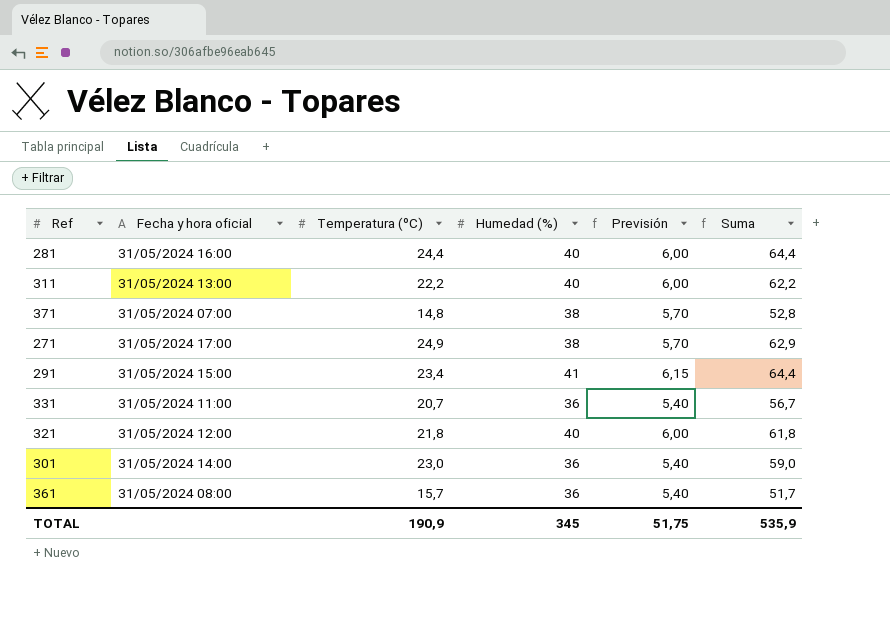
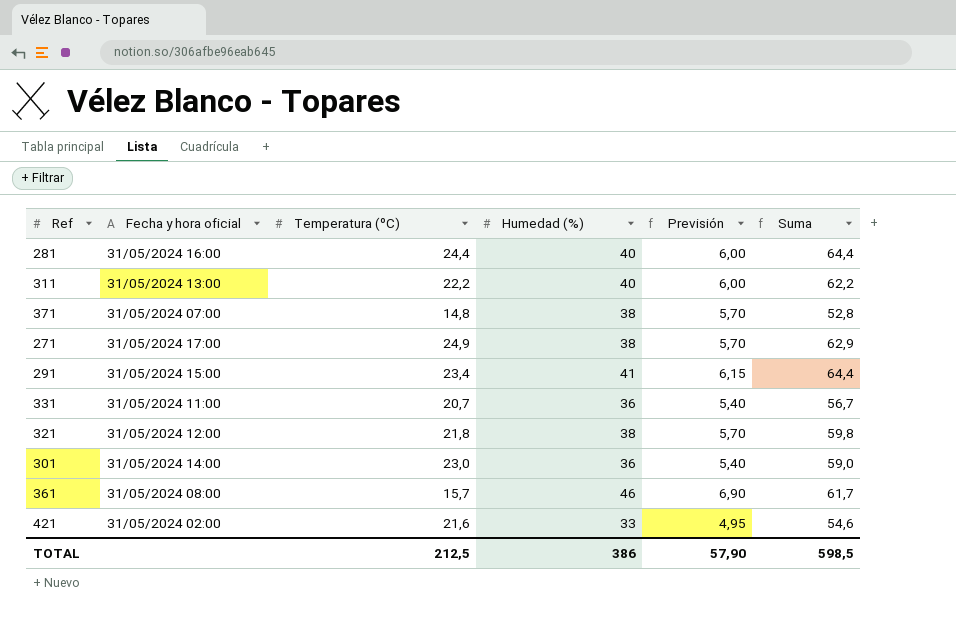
321 | Humedad (%): 40 -> 38
321 | Previsión: 6,00 -> 5,70
321 | Suma: 61,8 -> 59,8
361 | Humedad (%): 36 -> 46
361 | Previsión: 5,40 -> 6,90
361 | Suma: 51,7 -> 61,7
row 421: none -> 31/05/2024 02:00 | 21,6 | 33 | 4,95 | 54,6
TOTAL | Temperatura (ºC): 190,9 -> 212,5
TOTAL | Humedad (%): 345 -> 386
TOTAL | Previsión: 51,75 -> 57,90
TOTAL | Suma: 535,9 -> 598,5

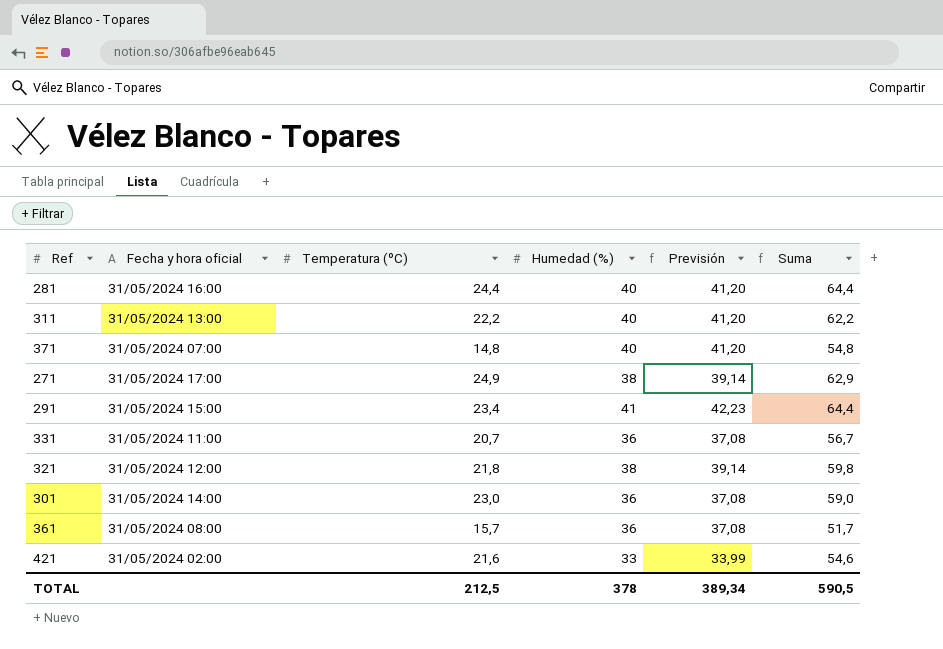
column Previsión | formula: [Humedad (%)] * 0,15 -> [Humedad (%)] * 1,03
371 | Humedad (%): 38 -> 40
371 | Suma: 52,8 -> 54,8
361 | Humedad (%): 46 -> 36
361 | Suma: 61,7 -> 51,7
TOTAL | Humedad (%): 386 -> 378
TOTAL | Previsión: 57,90 -> 389,34
TOTAL | Suma: 598,5 -> 590,5

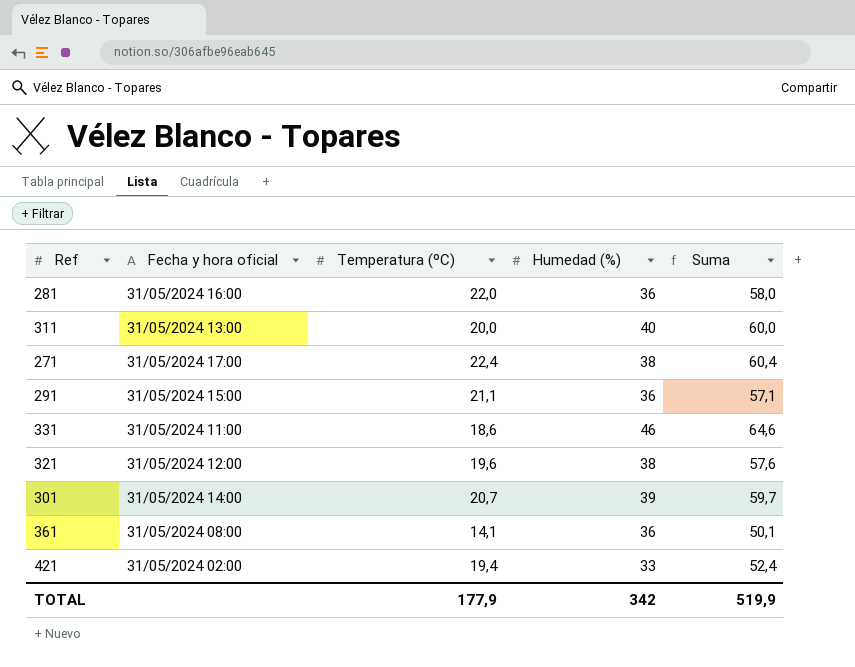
column Previsión | formula: [Humedad (%)] * 1,03 -> none
row 371: 31/05/2024 07:00 | 14,8 | 40 | 41,20 | 54,8 -> none
281 | Temperatura (ºC): 24,4 -> 22,0
281 | Humedad (%): 40 -> 36
281 | Suma: 64,4 -> 58,0
311 | Temperatura (ºC): 22,2 -> 20,0
311 | Suma: 62,2 -> 60,0
271 | Temperatura (ºC): 24,9 -> 22,4
271 | Suma: 62,9 -> 60,4
291 | Temperatura (ºC): 23,4 -> 21,1
291 | Humedad (%): 41 -> 36
291 | Suma: 64,4 -> 57,1
331 | Temperatura (ºC): 20,7 -> 18,6
331 | Humedad (%): 36 -> 46
331 | Suma: 56,7 -> 64,6
321 | Temperatura (ºC): 21,8 -> 19,6
321 | Suma: 59,8 -> 57,6
301 | Temperatura (ºC): 23,0 -> 20,7
301 | Humedad (%): 36 -> 39
301 | Suma: 59,0 -> 59,7
361 | Temperatura (ºC): 15,7 -> 14,1
361 | Suma: 51,7 -> 50,1
421 | Temperatura (ºC): 21,6 -> 19,4
421 | Suma: 54,6 -> 52,4
TOTAL | Temperatura (ºC): 212,5 -> 177,9
TOTAL | Humedad (%): 378 -> 342
TOTAL | Suma: 590,5 -> 519,9

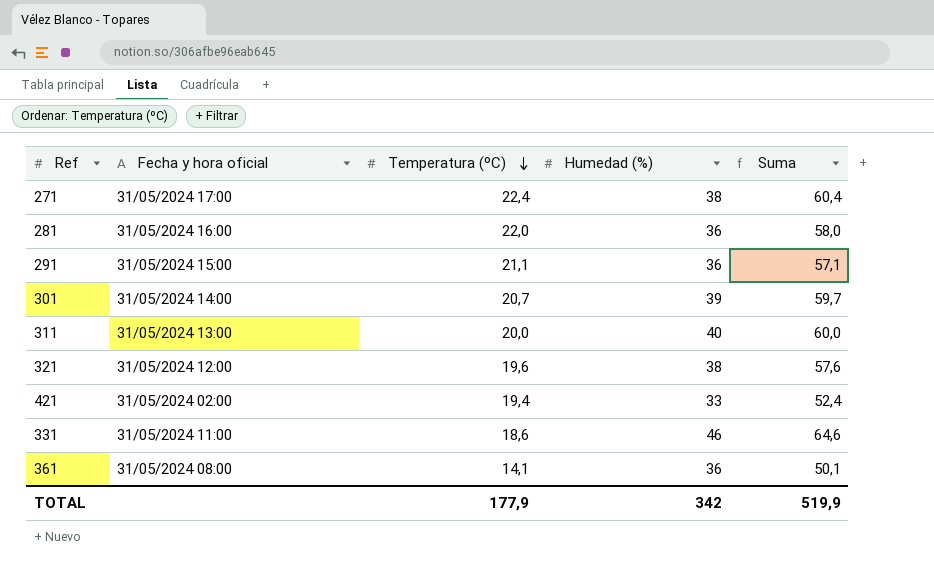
row order: none -> Temperatura (ºC) descending

